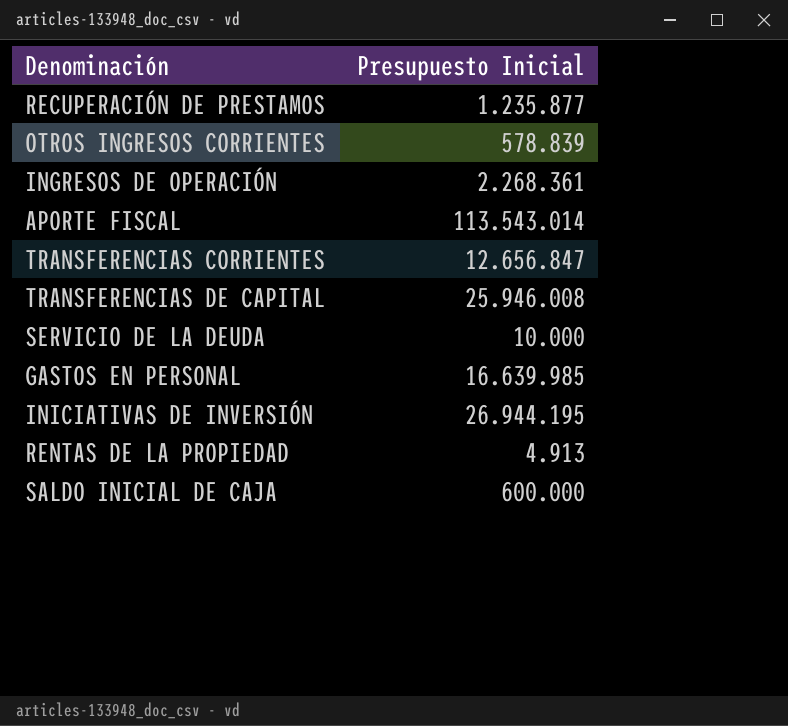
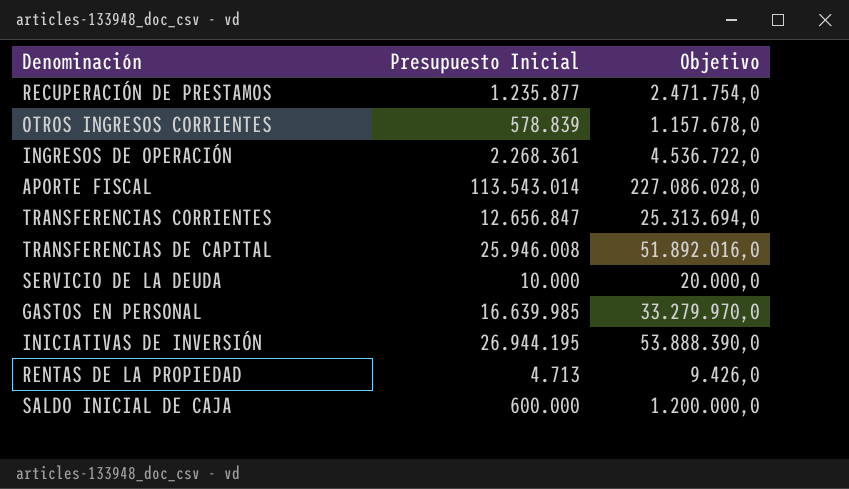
column Objetivo | formula: none -> [Presupuesto Inicial] * 2
RENTAS DE LA PROPIEDAD | Presupuesto Inicial: 4.913 -> 4.713

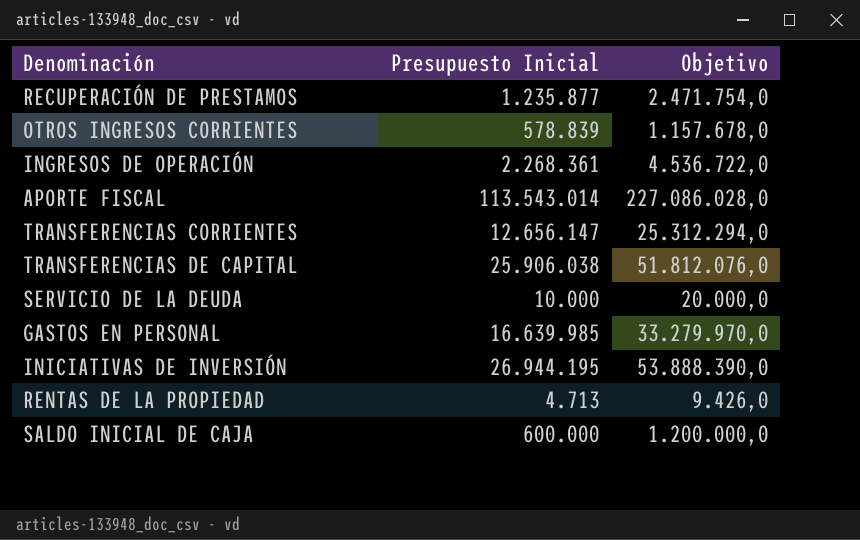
TRANSFERENCIAS CORRIENTES | Presupuesto Inicial: 12.656.847 -> 12.656.147
TRANSFERENCIAS CORRIENTES | Objetivo: 25.313.694,0 -> 25.312.294,0
TRANSFERENCIAS DE CAPITAL | Presupuesto Inicial: 25.946.008 -> 25.906.038
TRANSFERENCIAS DE CAPITAL | Objetivo: 51.892.016,0 -> 51.812.076,0

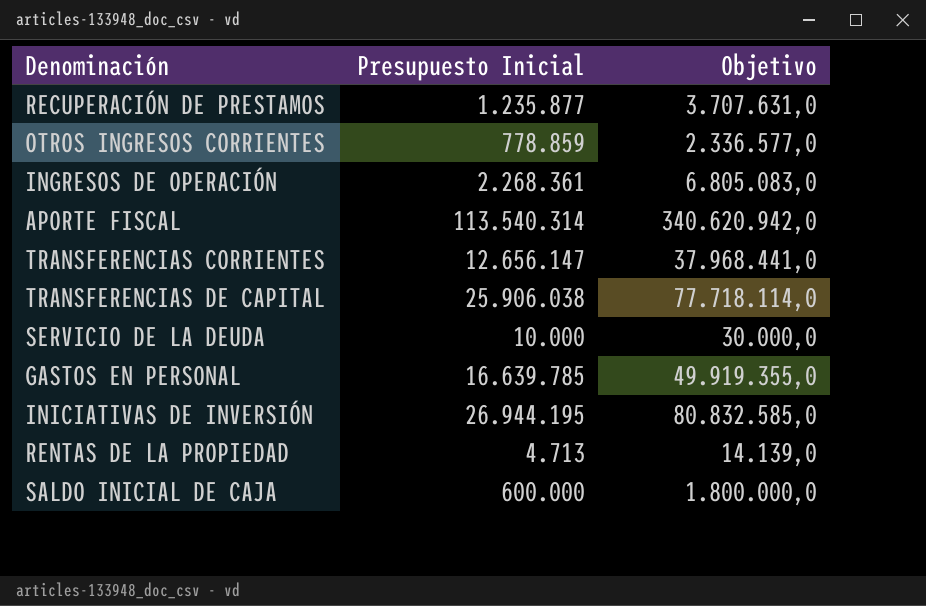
column Objetivo | formula: [Presupuesto Inicial] * 2 -> [Presupuesto Inicial] * 3
OTROS INGRESOS CORRIENTES | Presupuesto Inicial: 578.839 -> 778.859
APORTE FISCAL | Presupuesto Inicial: 113.543.014 -> 113.540.314
GASTOS EN PERSONAL | Presupuesto Inicial: 16.639.985 -> 16.639.785

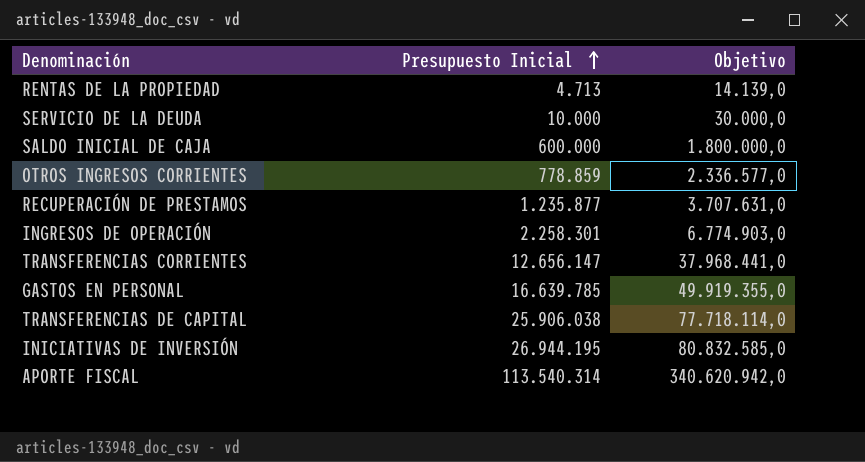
row order: none -> Presupuesto Inicial ascending
INGRESOS DE OPERACIÓN | Presupuesto Inicial: 2.268.361 -> 2.258.301
INGRESOS DE OPERACIÓN | Objetivo: 6.805.083,0 -> 6.774.903,0

